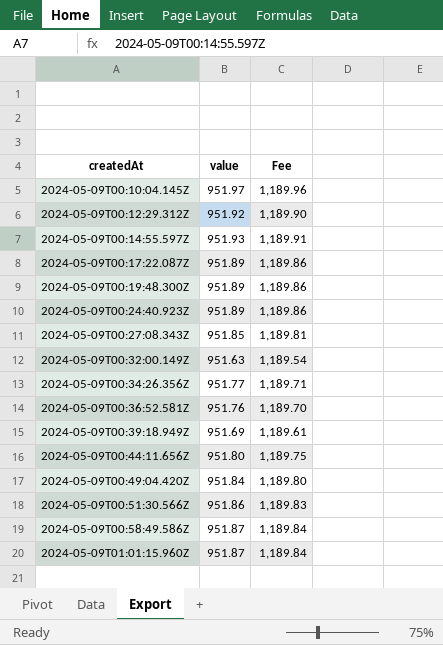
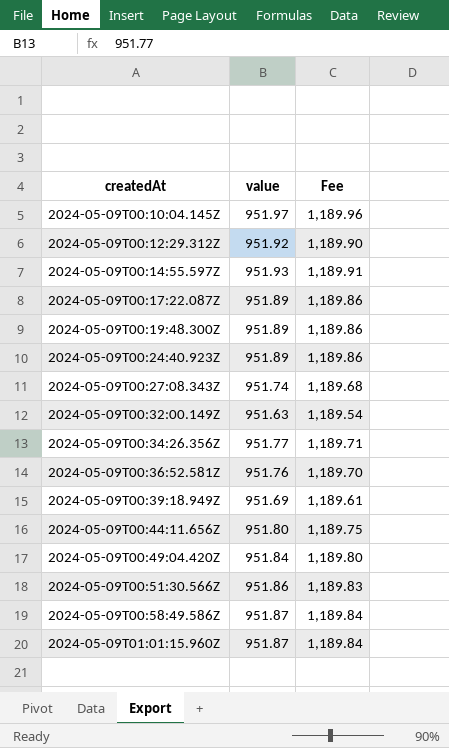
2024-05-09T00:27:08.343Z | value: 951.85 -> 951.74
2024-05-09T00:27:08.343Z | Fee: 1,189.81 -> 1,189.68

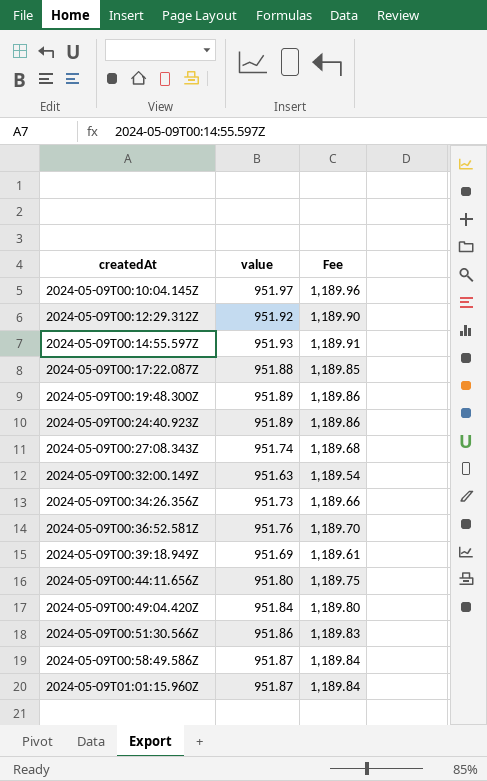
2024-05-09T00:17:22.087Z | value: 951.89 -> 951.88
2024-05-09T00:17:22.087Z | Fee: 1,189.86 -> 1,189.85
2024-05-09T00:34:26.356Z | value: 951.77 -> 951.73
2024-05-09T00:34:26.356Z | Fee: 1,189.71 -> 1,189.66

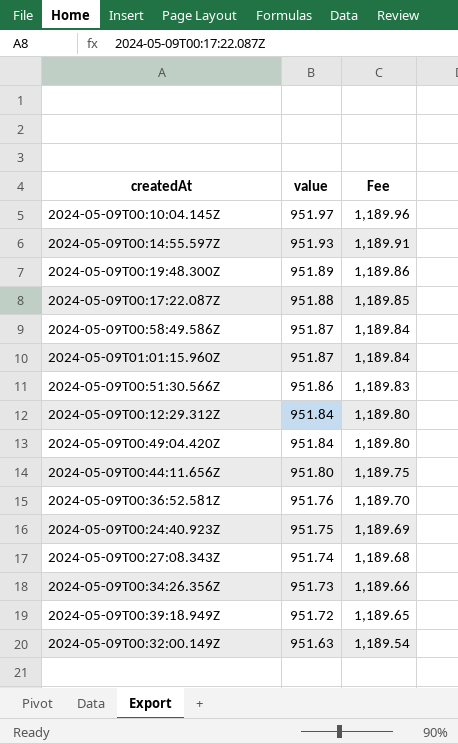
row order: createdAt ascending -> value descending
2024-05-09T00:12:29.312Z | value: 951.92 -> 951.84
2024-05-09T00:12:29.312Z | Fee: 1,189.90 -> 1,189.80
2024-05-09T00:24:40.923Z | value: 951.89 -> 951.75
2024-05-09T00:24:40.923Z | Fee: 1,189.86 -> 1,189.69
2024-05-09T00:39:18.949Z | value: 951.69 -> 951.72
2024-05-09T00:39:18.949Z | Fee: 1,189.61 -> 1,189.65

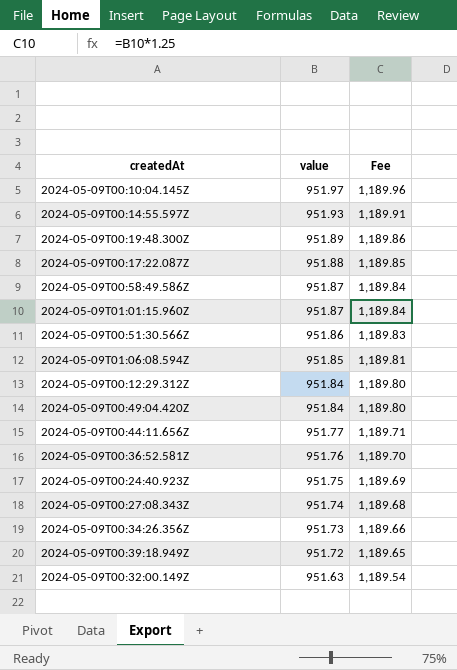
row 2024-05-09T01:06:08.594Z: none -> 951.85 | 1,189.81
2024-05-09T00:44:11.656Z | value: 951.80 -> 951.77
2024-05-09T00:44:11.656Z | Fee: 1,189.75 -> 1,189.71

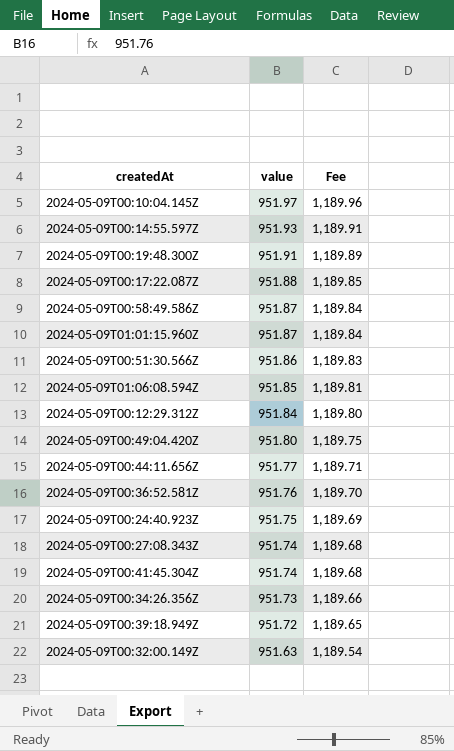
2024-05-09T00:19:48.300Z | value: 951.89 -> 951.91
2024-05-09T00:19:48.300Z | Fee: 1,189.86 -> 1,189.89
2024-05-09T00:49:04.420Z | value: 951.84 -> 951.80
2024-05-09T00:49:04.420Z | Fee: 1,189.80 -> 1,189.75
row 2024-05-09T00:41:45.304Z: none -> 951.74 | 1,189.68

